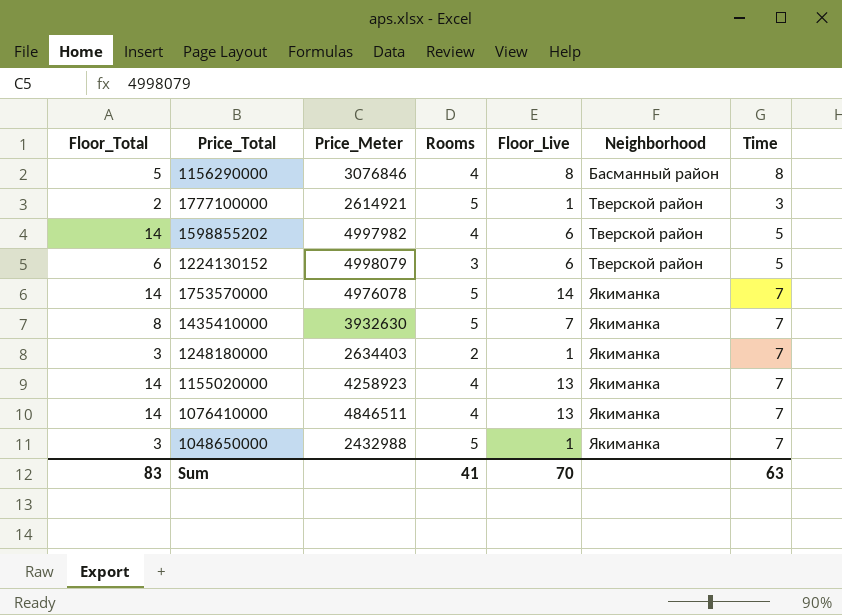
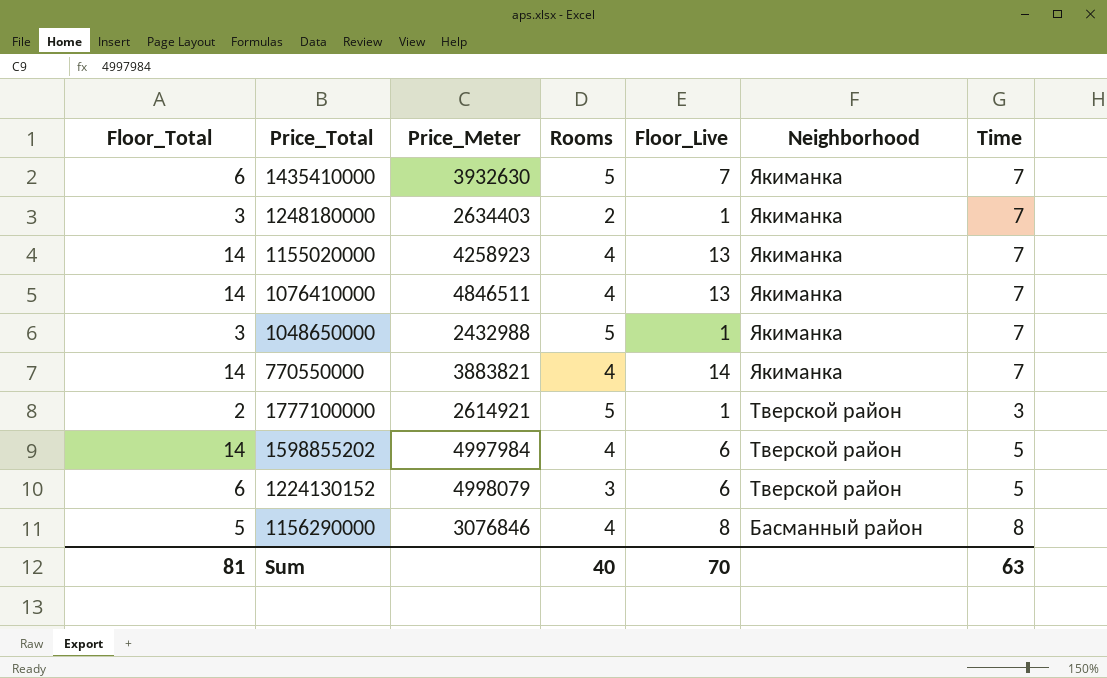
row order: Neighborhood ascending -> Neighborhood descending
row 1753570000: 14 | 4976078 | 5 | 14 | Якиманка | 7 -> none
1435410000 | Floor_Total: 8 -> 6
row 770550000: none -> 14 | 3883821 | 4 | 14 | Якиманка | 7
1598855202 | Price_Meter: 4997982 -> 4997984
Sum | Floor_Total: 83 -> 81
Sum | Rooms: 41 -> 40

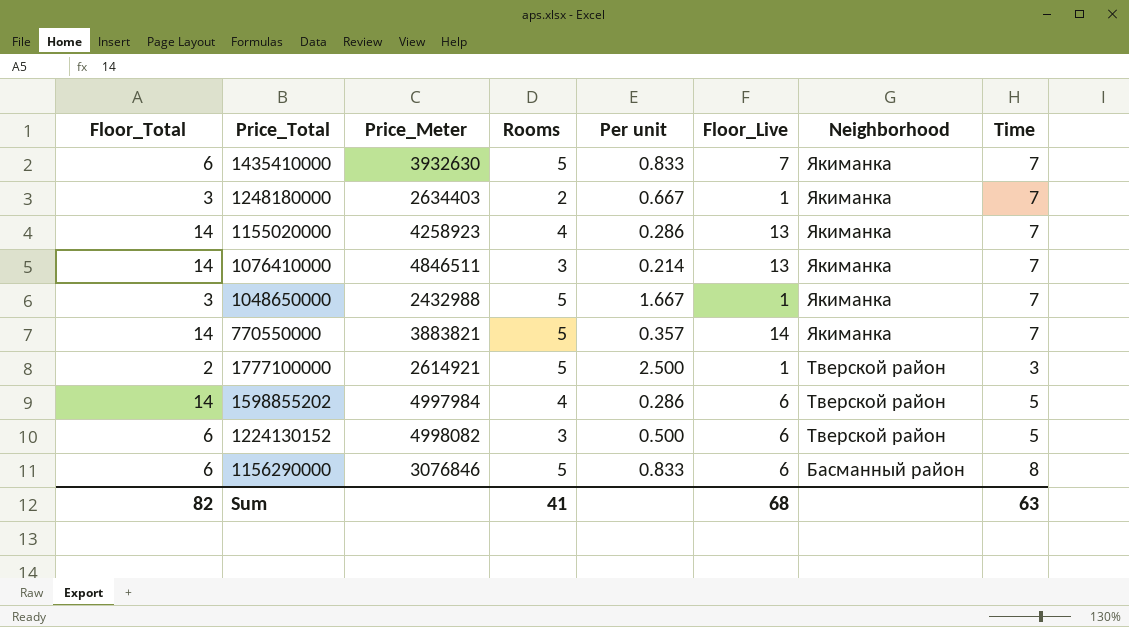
column Per unit | formula: none -> [Rooms] / [Floor_Total]
1076410000 | Rooms: 4 -> 3
770550000 | Rooms: 4 -> 5
1224130152 | Price_Meter: 4998079 -> 4998082
1156290000 | Floor_Total: 5 -> 6
1156290000 | Rooms: 4 -> 5
1156290000 | Floor_Live: 8 -> 6
Sum | Floor_Total: 81 -> 82
Sum | Rooms: 40 -> 41
Sum | Floor_Live: 70 -> 68

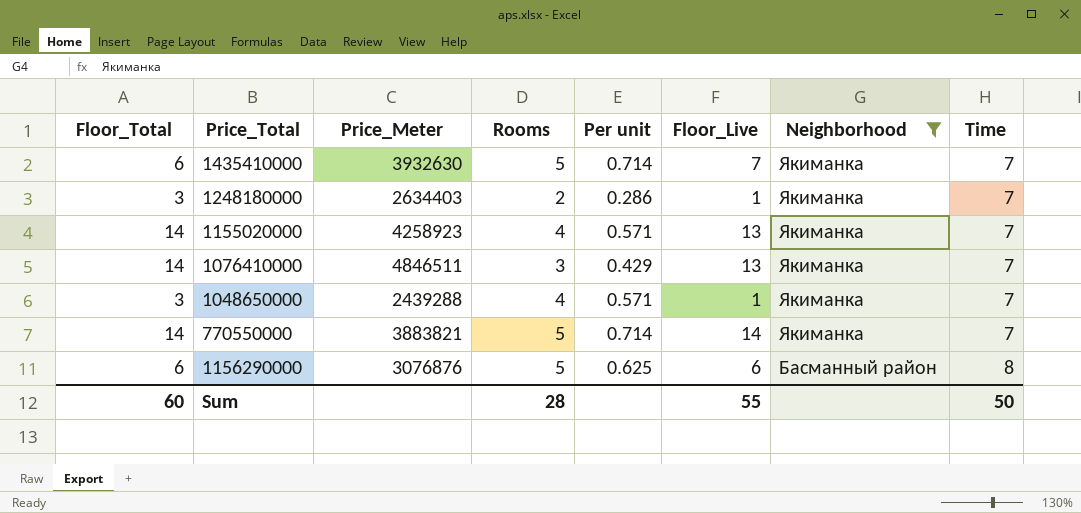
filter: none -> Neighborhood != Тверской район
column Per unit | formula: [Rooms] / [Floor_Total] -> [Rooms] / [Time]
1048650000 | Price_Meter: 2432988 -> 2439288
1048650000 | Rooms: 5 -> 4
1156290000 | Price_Meter: 3076846 -> 3076876
Sum | Floor_Total: 82 -> 60
Sum | Rooms: 41 -> 28
Sum | Floor_Live: 68 -> 55
Sum | Time: 63 -> 50

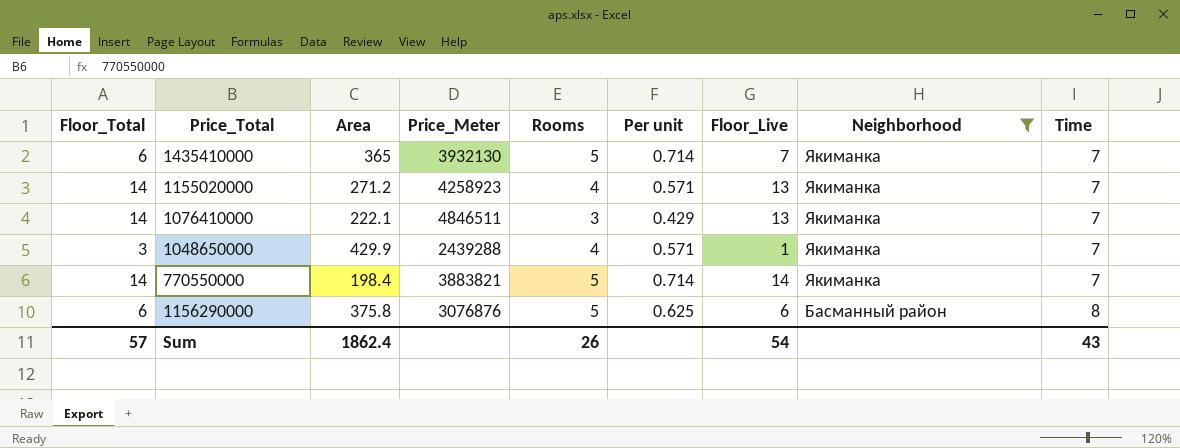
column Area | position: none -> 3
row 1248180000: 3 | 2634403 | 2 | 0.286 | 1 | Якиманка | 7 -> none
1435410000 | Price_Meter: 3932630 -> 3932130
Sum | Floor_Total: 60 -> 57
Sum | Rooms: 28 -> 26
Sum | Floor_Live: 55 -> 54
Sum | Time: 50 -> 43

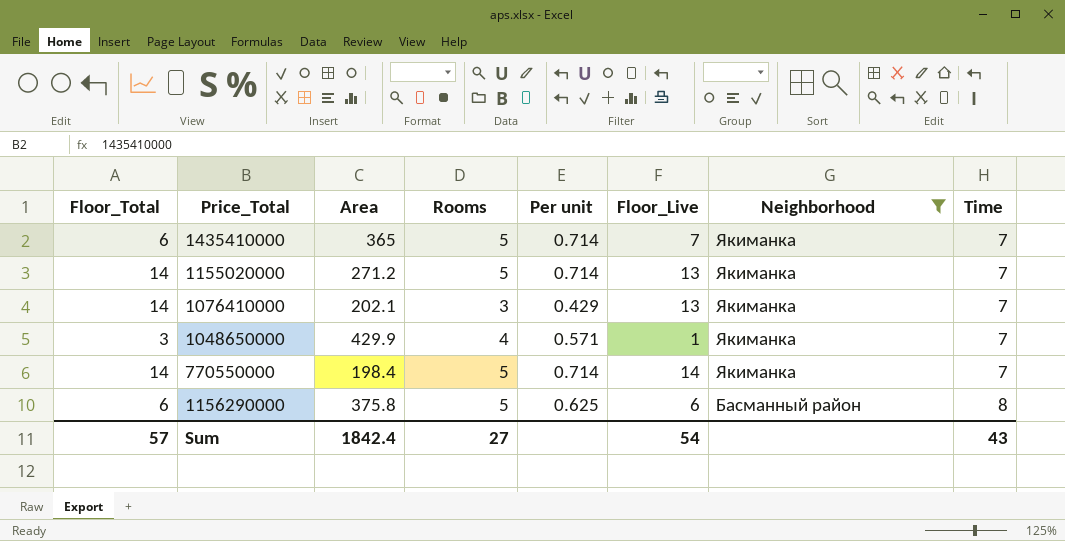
column Price_Meter | position: 4 -> none
1155020000 | Rooms: 4 -> 5
1155020000 | Per unit: 0.571 -> 0.714
1076410000 | Area: 222.1 -> 202.1
Sum | Area: 1862.4 -> 1842.4
Sum | Rooms: 26 -> 27

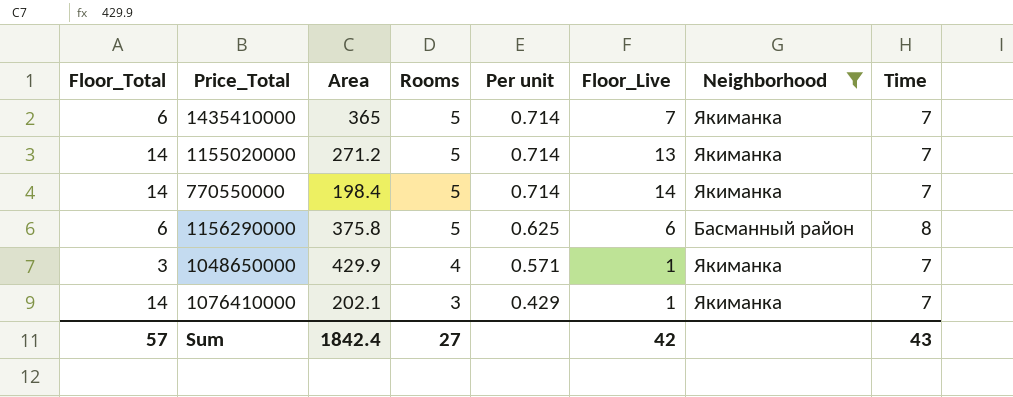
row order: Neighborhood descending -> Rooms descending
1076410000 | Floor_Live: 13 -> 1
Sum | Floor_Live: 54 -> 42

